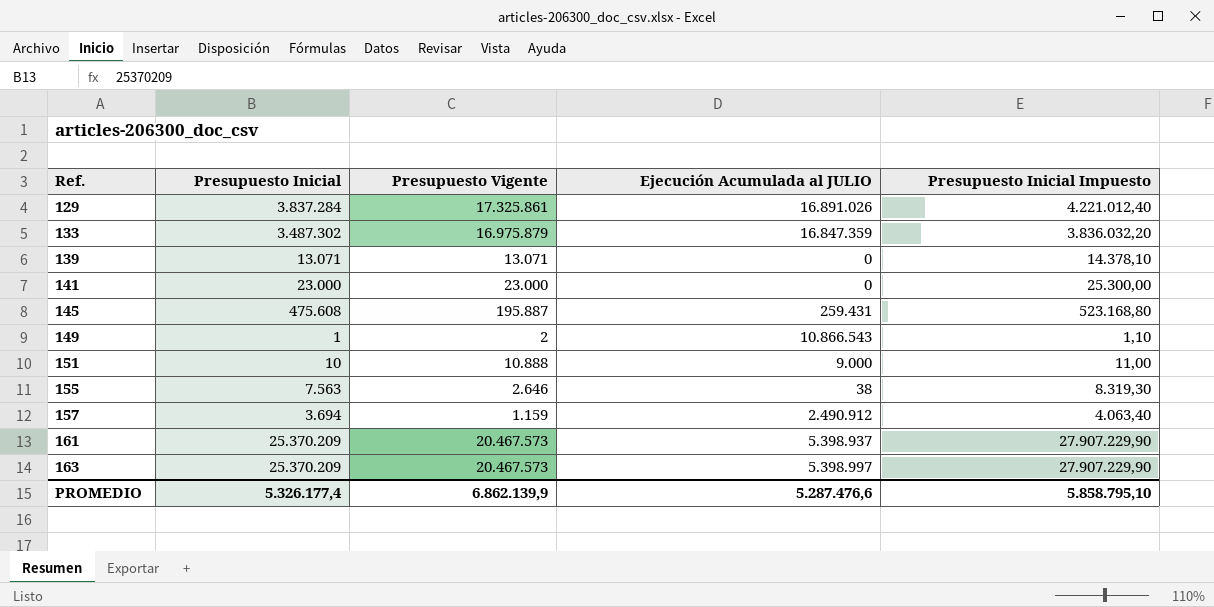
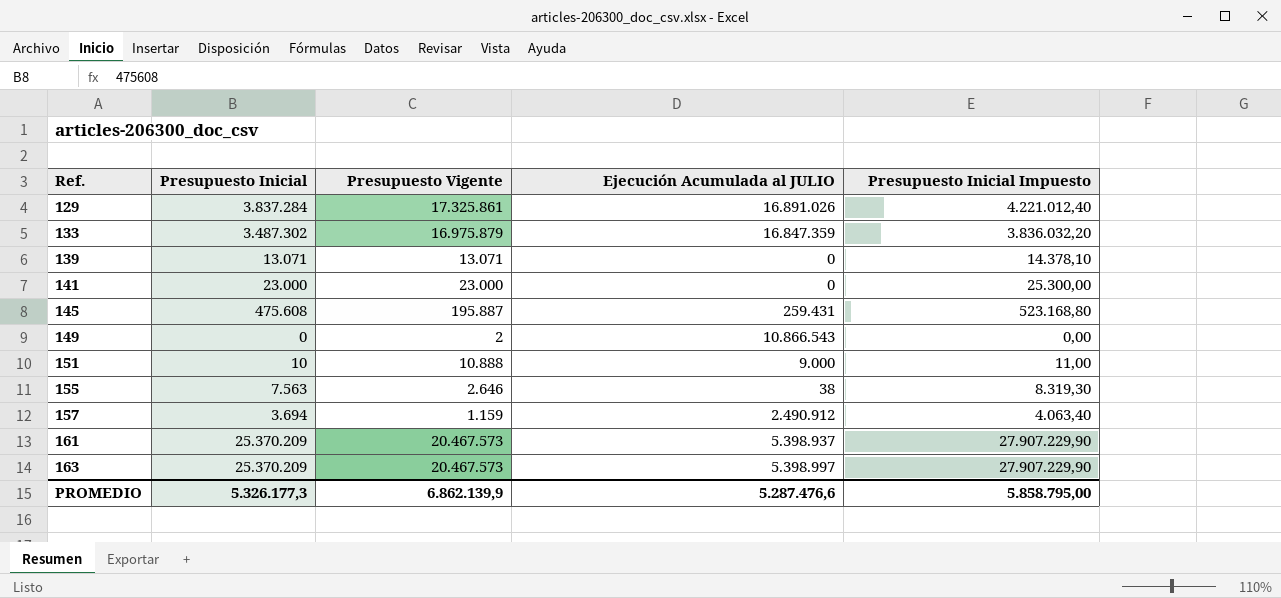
149 | Presupuesto Inicial: 1 -> 0
149 | Presupuesto Inicial Impuesto: 1,10 -> 0,00
PROMEDIO | Presupuesto Inicial: 5.326.177,4 -> 5.326.177,3
PROMEDIO | Presupuesto Inicial Impuesto: 5.858.795,10 -> 5.858.795,00

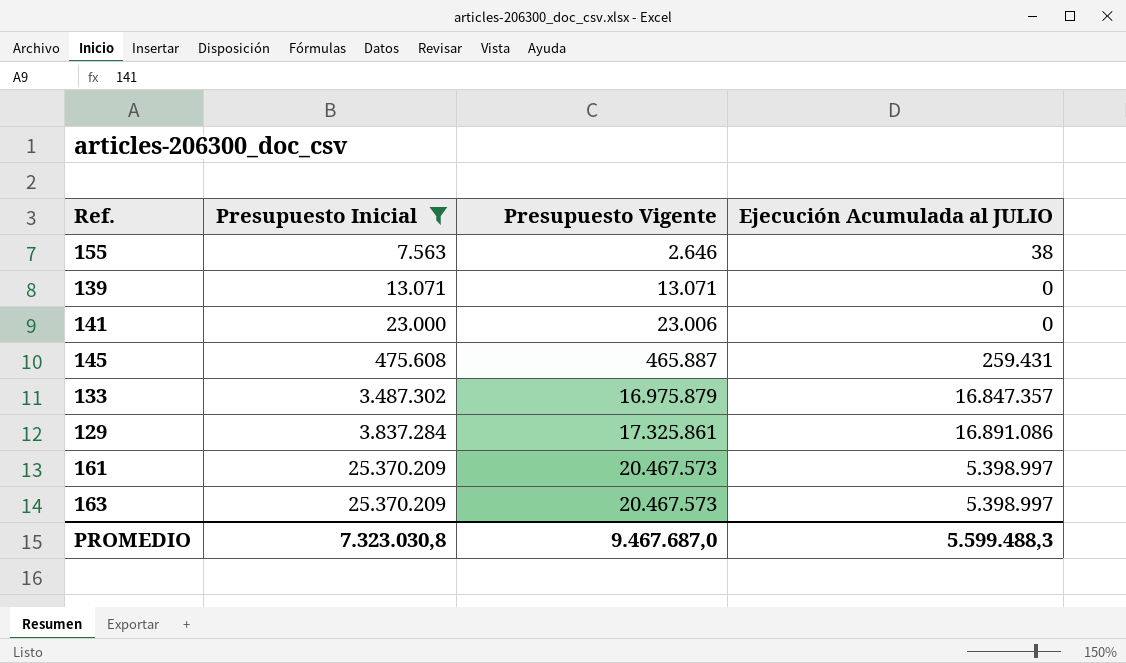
filter: none -> Presupuesto Inicial >= 7.563
row order: Ref. ascending -> Presupuesto Inicial ascending
column Presupuesto Inicial Impuesto | formula: [Presupuesto Inicial] * 1,1 -> none
141 | Presupuesto Vigente: 23.000 -> 23.006
145 | Presupuesto Vigente: 195.887 -> 465.887
133 | Ejecución Acumulada al JULIO: 16.847.359 -> 16.847.357
129 | Ejecución Acumulada al JULIO: 16.891.026 -> 16.891.086
161 | Ejecución Acumulada al JULIO: 5.398.937 -> 5.398.997
PROMEDIO | Presupuesto Inicial: 5.326.177,3 -> 7.323.030,8
PROMEDIO | Presupuesto Vigente: 6.862.139,9 -> 9.467.687,0
PROMEDIO | Ejecución Acumulada al JULIO: 5.287.476,6 -> 5.599.488,3

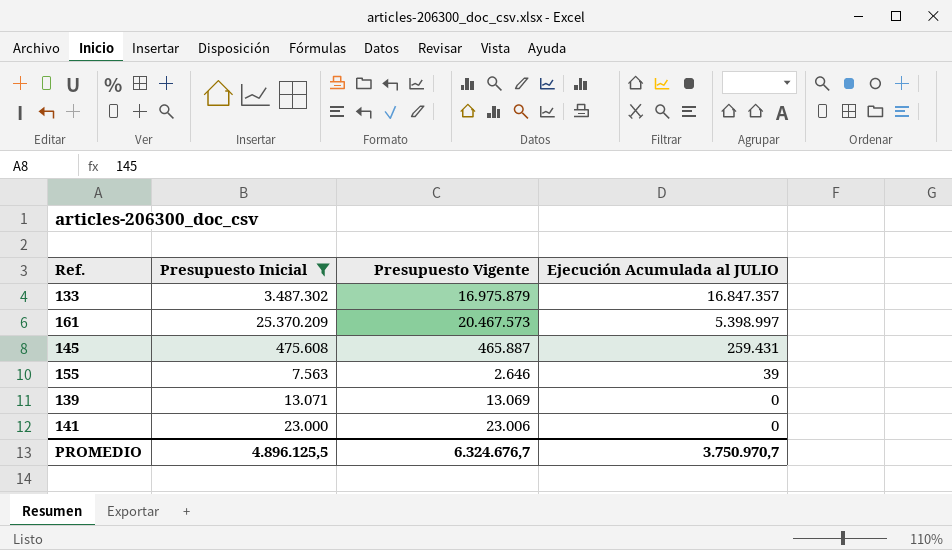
row order: Presupuesto Inicial ascending -> Ejecución Acumulada al JULIO descending
row 129: 3.837.284 | 17.325.861 | 16.891.086 -> none
row 163: 25.370.209 | 20.467.573 | 5.398.997 -> none
155 | Ejecución Acumulada al JULIO: 38 -> 39
139 | Presupuesto Vigente: 13.071 -> 13.069
PROMEDIO | Presupuesto Inicial: 7.323.030,8 -> 4.896.125,5
PROMEDIO | Presupuesto Vigente: 9.467.687,0 -> 6.324.676,7
PROMEDIO | Ejecución Acumulada al JULIO: 5.599.488,3 -> 3.750.970,7

